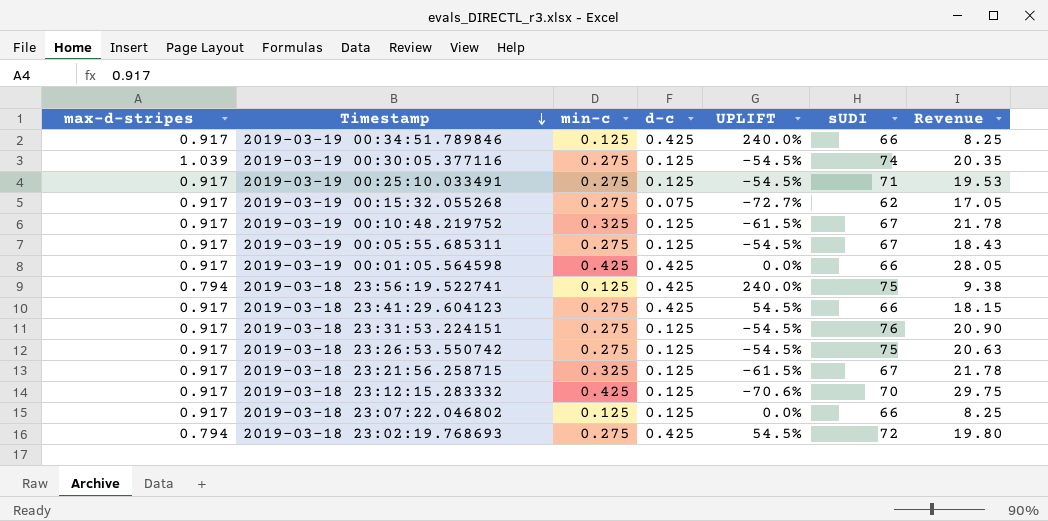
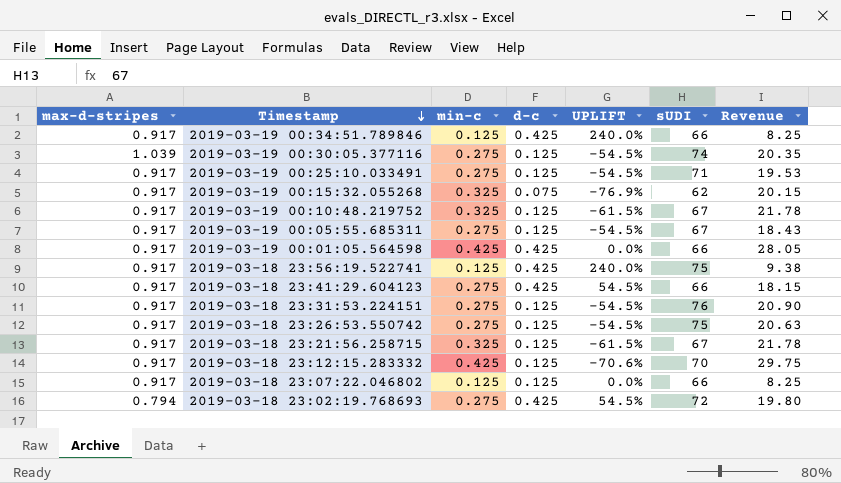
2019-03-19 00:15:32.055268 | min-c: 0.275 -> 0.325
2019-03-19 00:15:32.055268 | UPLIFT: -72.7% -> -76.9%
2019-03-19 00:15:32.055268 | Revenue: 17.05 -> 20.15
2019-03-18 23:56:19.522741 | max-d-stripes: 0.794 -> 0.917

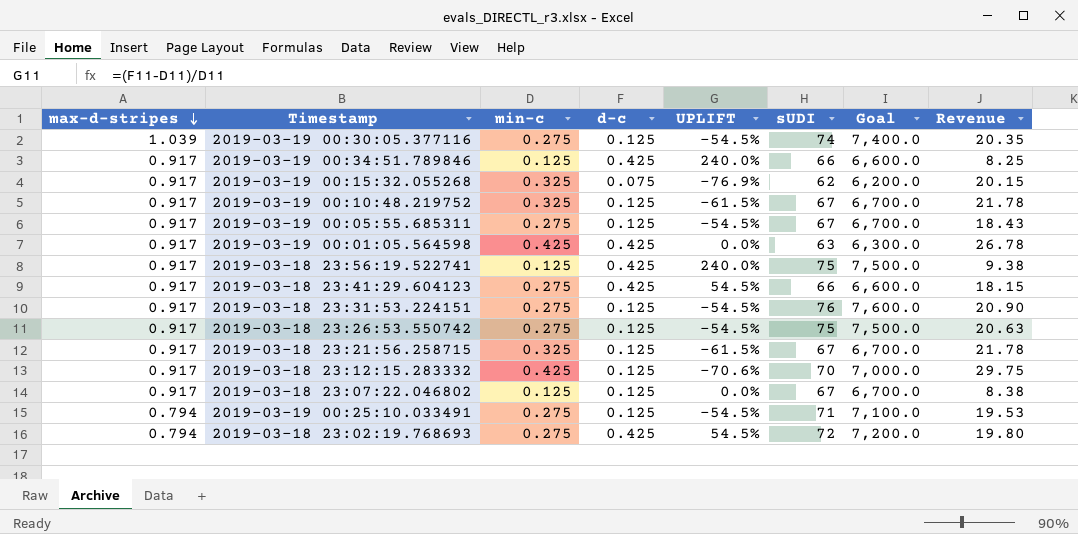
row order: Timestamp descending -> max-d-stripes descending
column Goal | formula: none -> [sUDI] * 100
2019-03-19 00:01:05.564598 | sUDI: 66 -> 63
2019-03-19 00:01:05.564598 | Revenue: 28.05 -> 26.78
2019-03-18 23:07:22.046802 | sUDI: 66 -> 67
2019-03-18 23:07:22.046802 | Revenue: 8.25 -> 8.38
2019-03-19 00:25:10.033491 | max-d-stripes: 0.917 -> 0.794

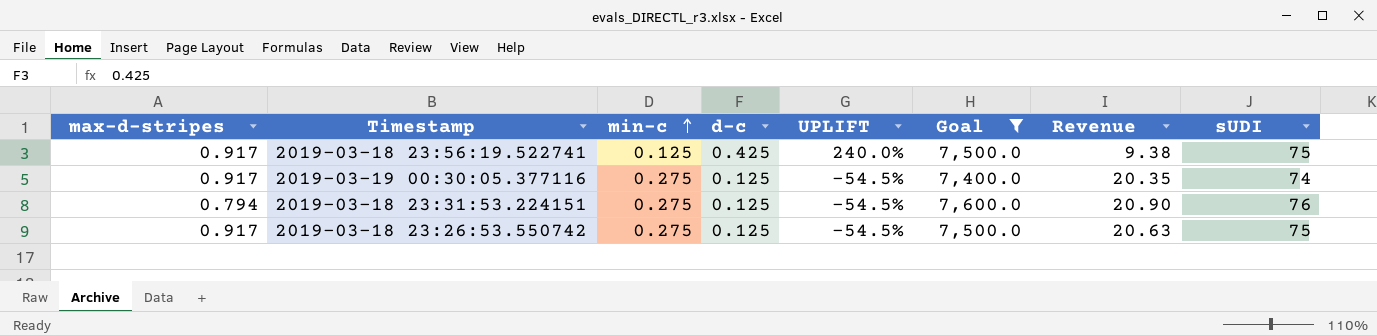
filter: none -> Goal >= 7,400.0
row order: max-d-stripes descending -> min-c ascending
column sUDI | position: 6 -> 8
2019-03-19 00:30:05.377116 | max-d-stripes: 1.039 -> 0.917
2019-03-18 23:31:53.224151 | max-d-stripes: 0.917 -> 0.794

